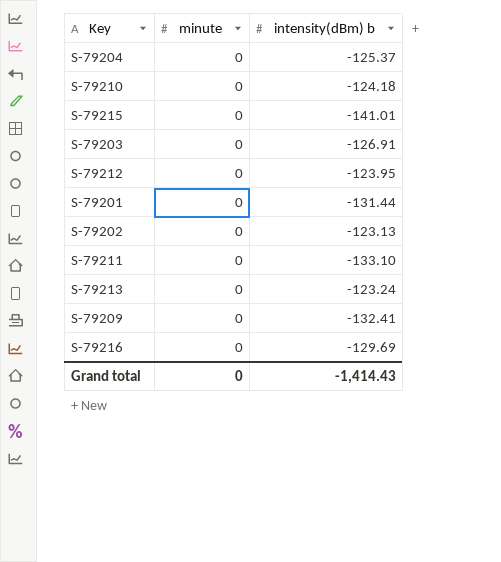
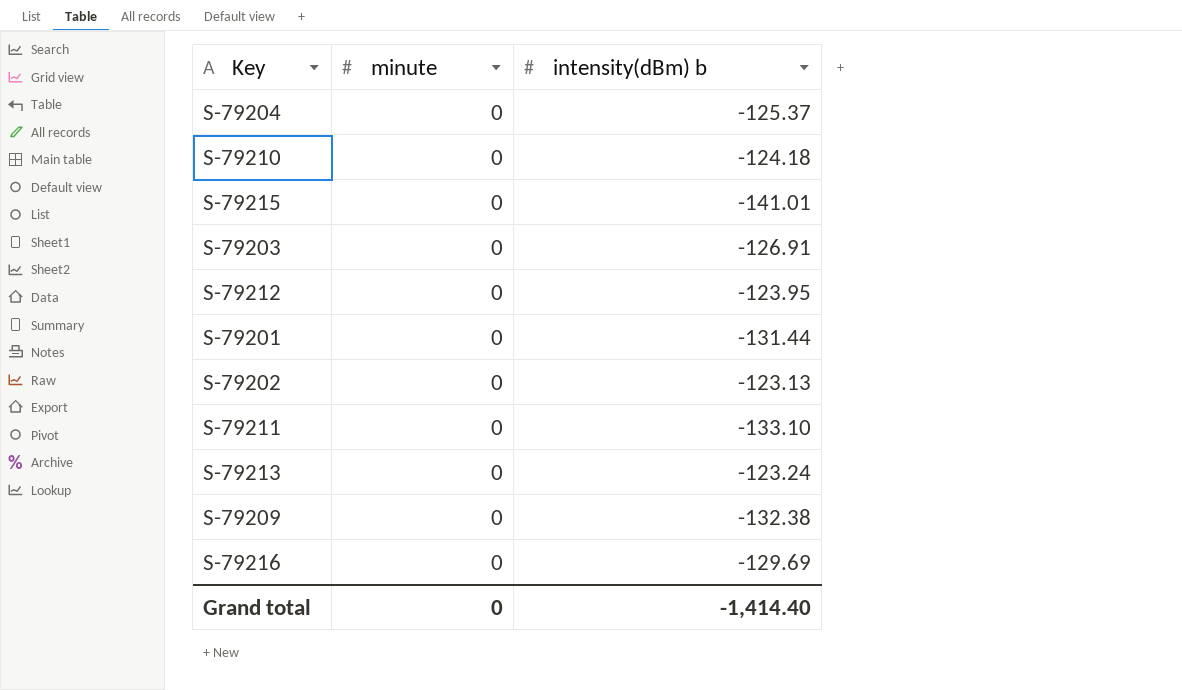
S-79209 | intensity(dBm) b: -132.41 -> -132.38
Grand total | intensity(dBm) b: -1,414.43 -> -1,414.40

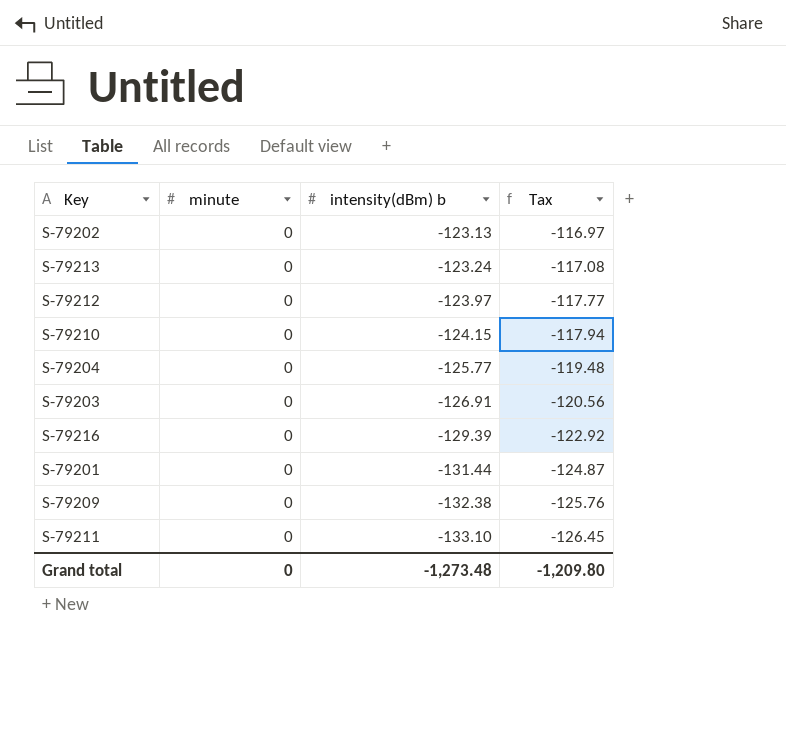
row order: none -> intensity(dBm) b descending
column Tax | formula: none -> [intensity(dBm) b] * 0.95
row S-79215: 0 | -141.01 -> none
S-79212 | intensity(dBm) b: -123.95 -> -123.97
S-79210 | intensity(dBm) b: -124.18 -> -124.15
S-79204 | intensity(dBm) b: -125.37 -> -125.77
S-79216 | intensity(dBm) b: -129.69 -> -129.39
Grand total | intensity(dBm) b: -1,414.40 -> -1,273.48

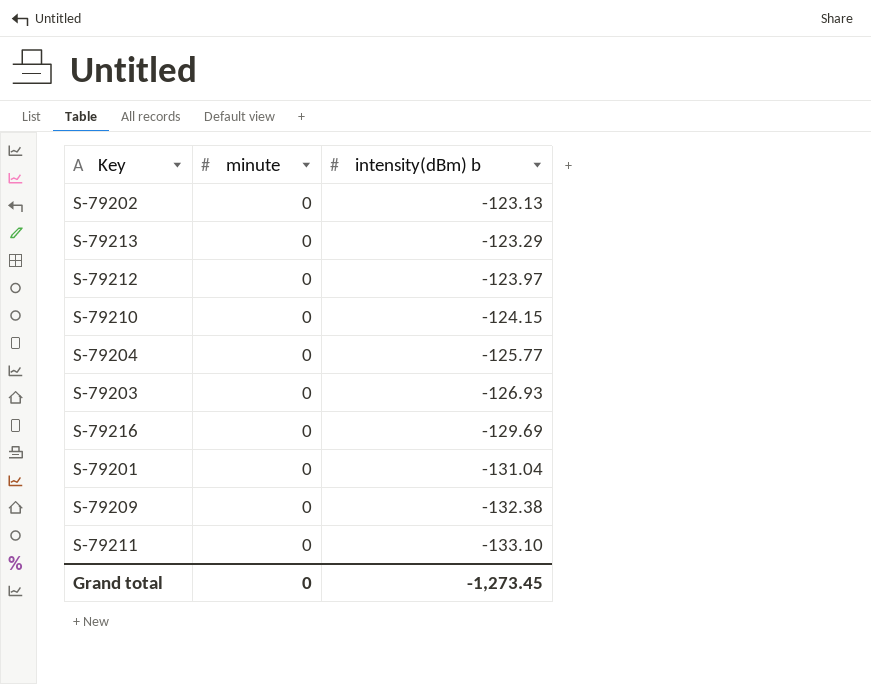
column Tax | formula: [intensity(dBm) b] * 0.95 -> none
S-79213 | intensity(dBm) b: -123.24 -> -123.29
S-79203 | intensity(dBm) b: -126.91 -> -126.93
S-79216 | intensity(dBm) b: -129.39 -> -129.69
S-79201 | intensity(dBm) b: -131.44 -> -131.04
Grand total | intensity(dBm) b: -1,273.48 -> -1,273.45

